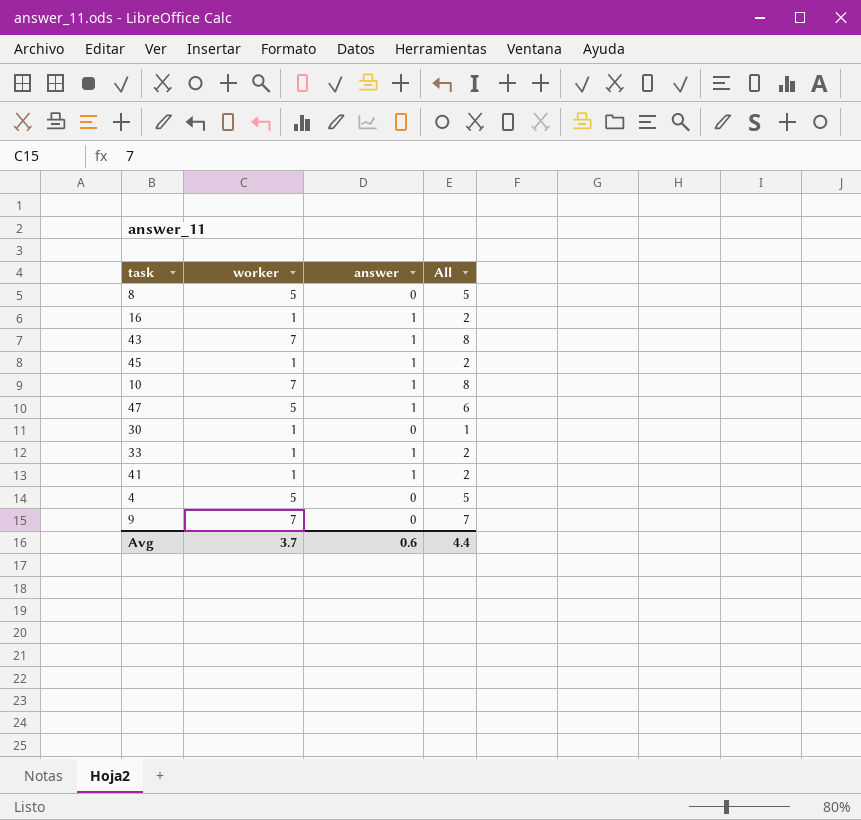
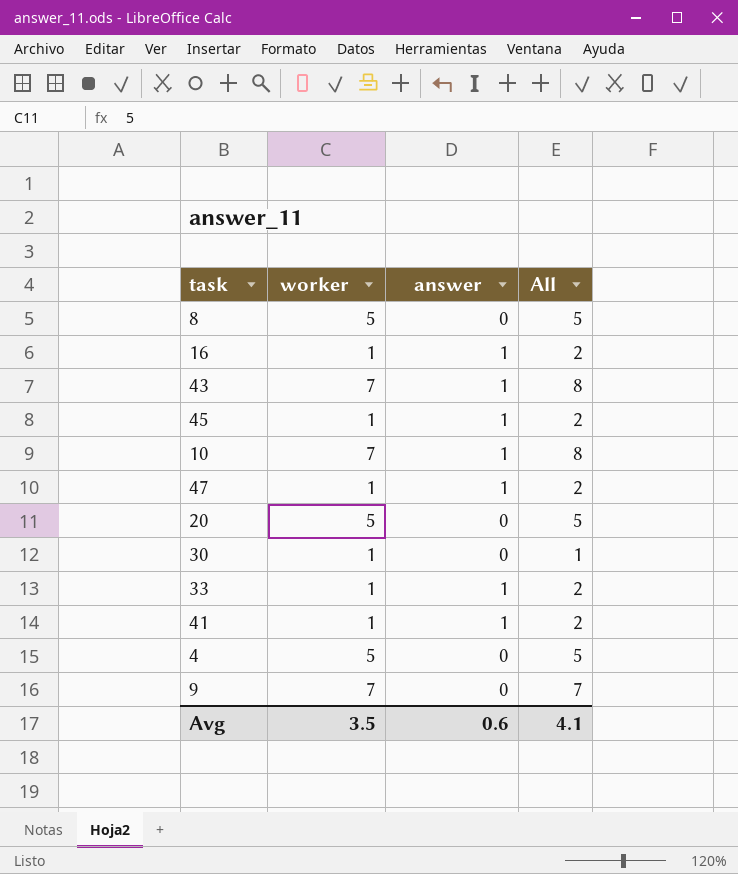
47 | worker: 5 -> 1
47 | All: 6 -> 2
row 20: none -> 5 | 0 | 5
Avg | worker: 3.7 -> 3.5
Avg | All: 4.4 -> 4.1

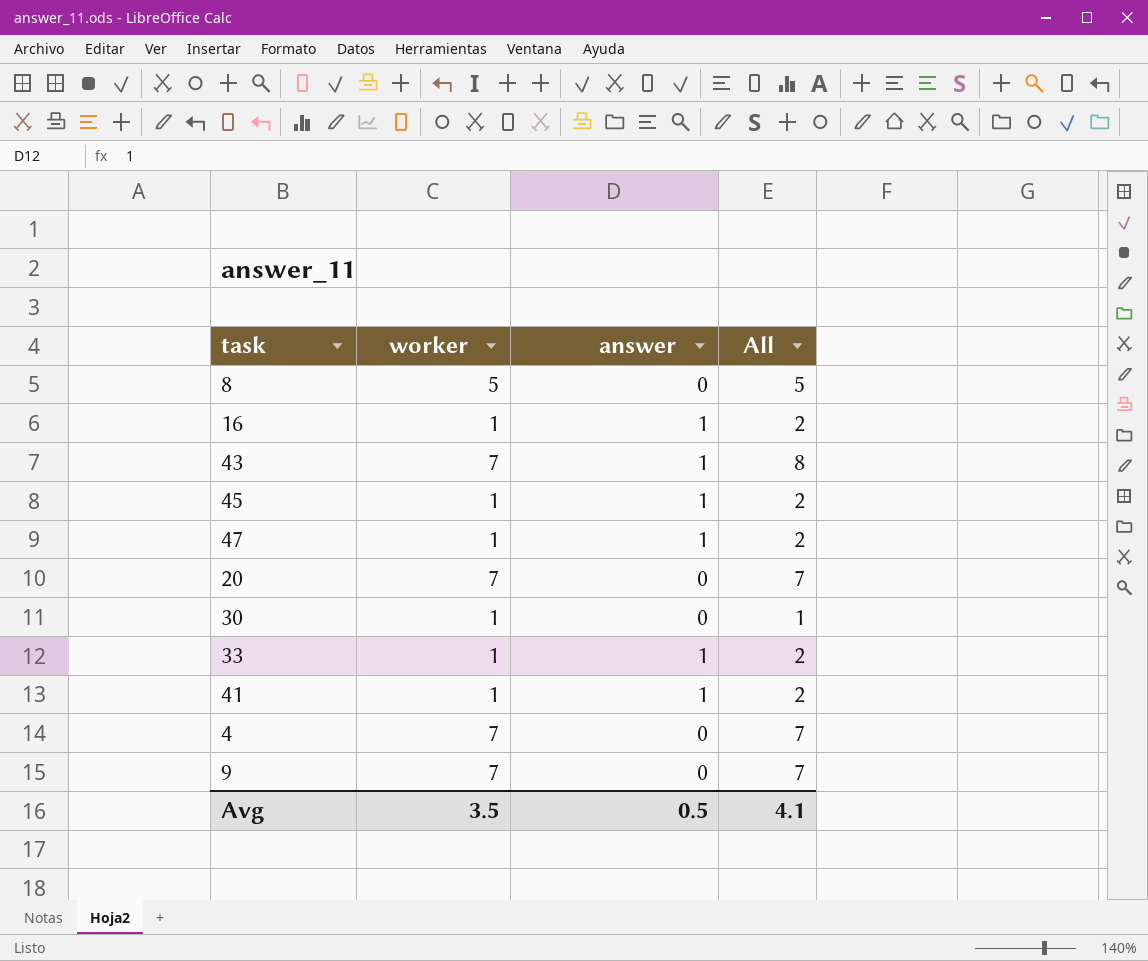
row 10: 7 | 1 | 8 -> none
20 | worker: 5 -> 7
20 | All: 5 -> 7
4 | worker: 5 -> 7
4 | All: 5 -> 7
Avg | answer: 0.6 -> 0.5

